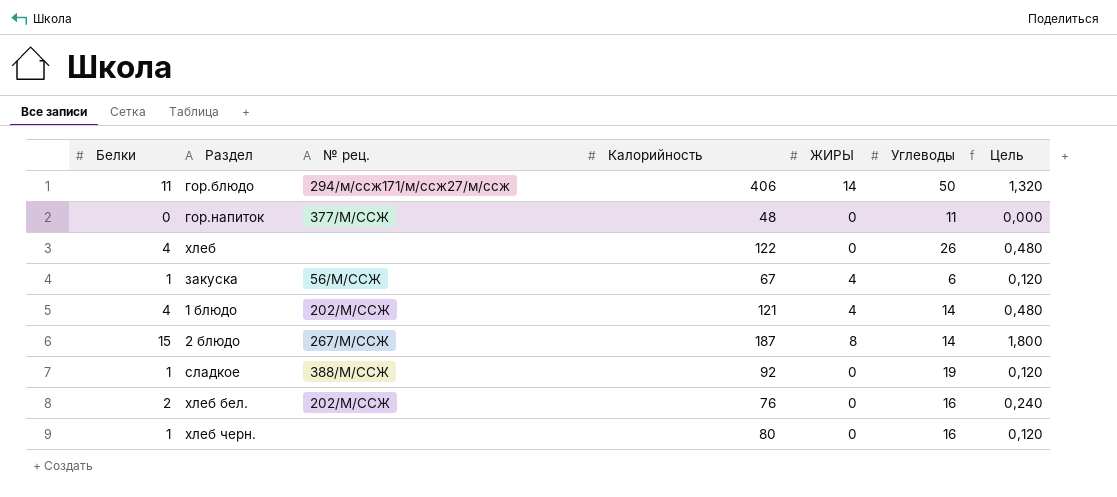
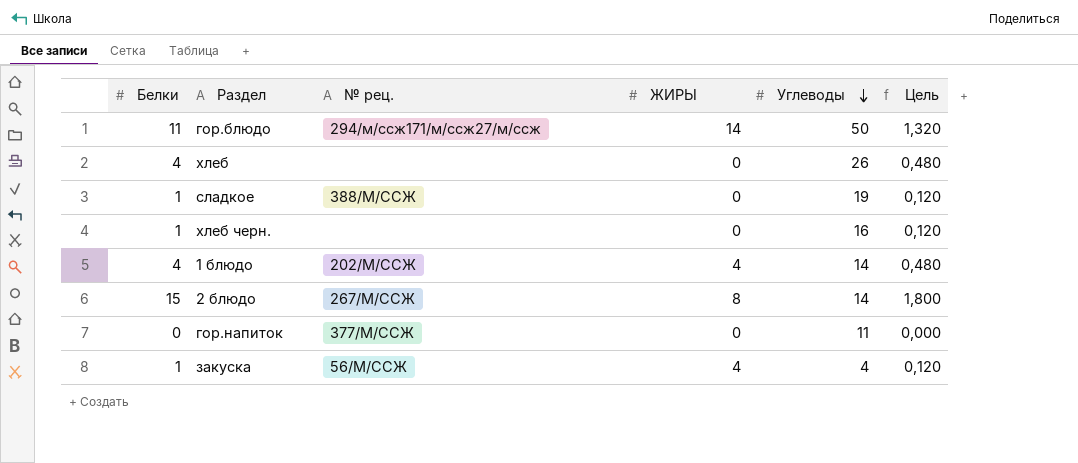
row order: none -> Углеводы descending
column Калорийность | position: 4 -> none
row хлеб бел.: 2 | 202/М/ССЖ | 76 | 0 | 16 | 0,240 -> none
закуска | Углеводы: 6 -> 4

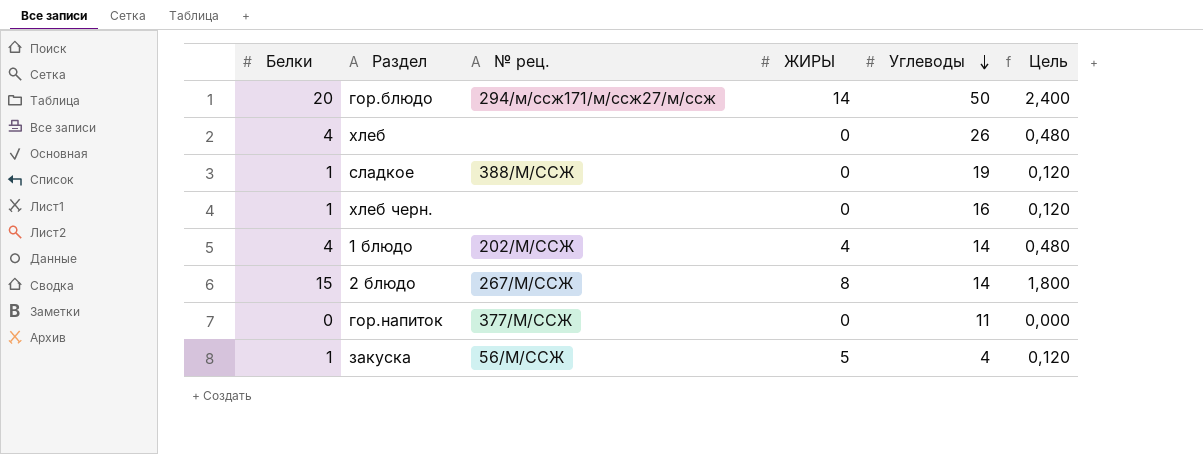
гор.блюдо | Белки: 11 -> 20
гор.блюдо | Цель: 1,320 -> 2,400
закуска | ЖИРЫ: 4 -> 5

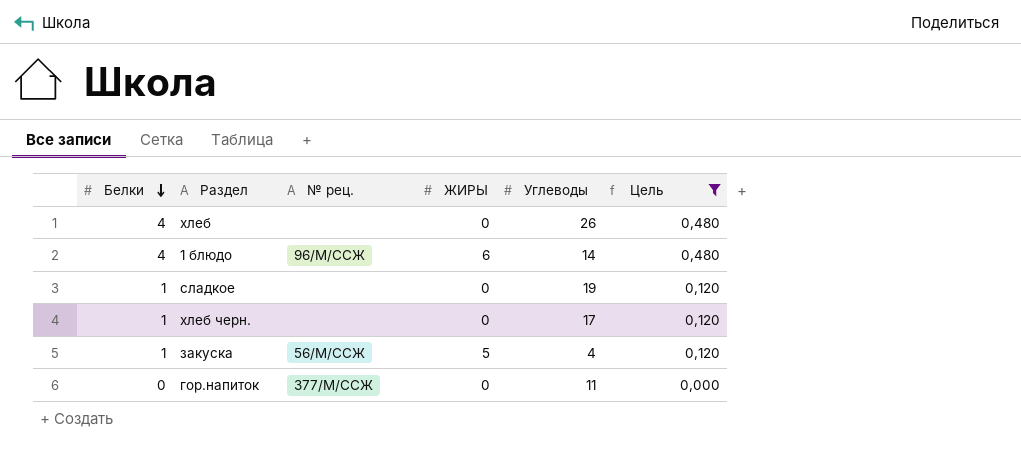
filter: none -> Цель <= 0,480
row order: Углеводы descending -> Белки descending
1 блюдо | № рец.: 202/М/ССЖ -> 96/М/ССЖ
1 блюдо | ЖИРЫ: 4 -> 6
сладкое | № рец.: 388/М/ССЖ -> none
хлеб черн. | Углеводы: 16 -> 17

